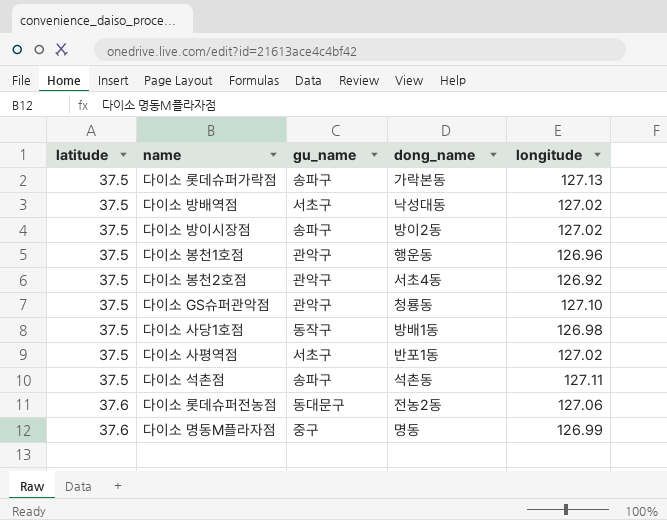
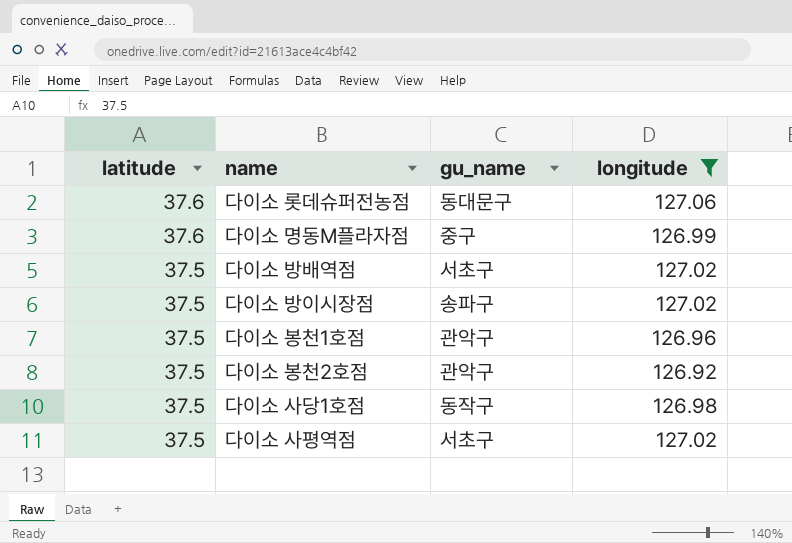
filter: none -> longitude <= 127.06
row order: latitude ascending -> latitude descending
column dong_name | position: 4 -> none

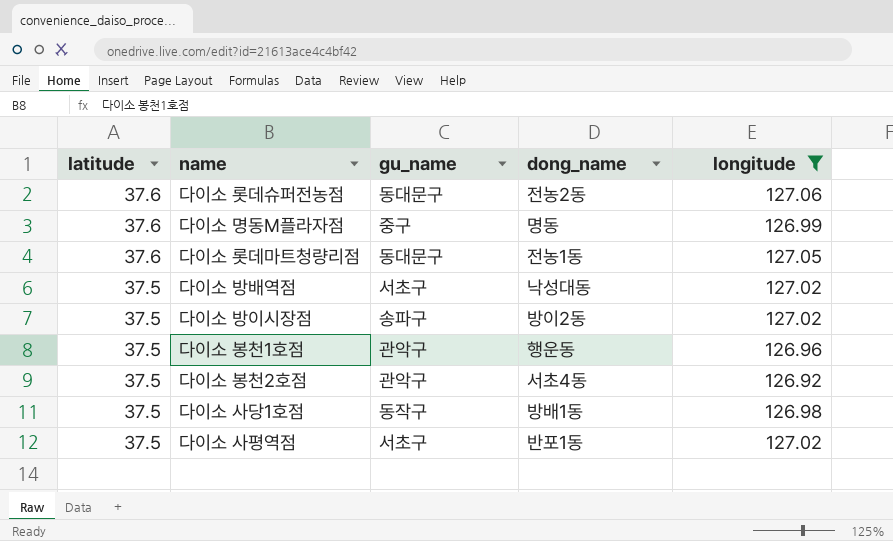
column dong_name | position: none -> 4
row 다이소 롯데마트청량리점: none -> 37.6 | 동대문구 | 전농1동 | 127.05

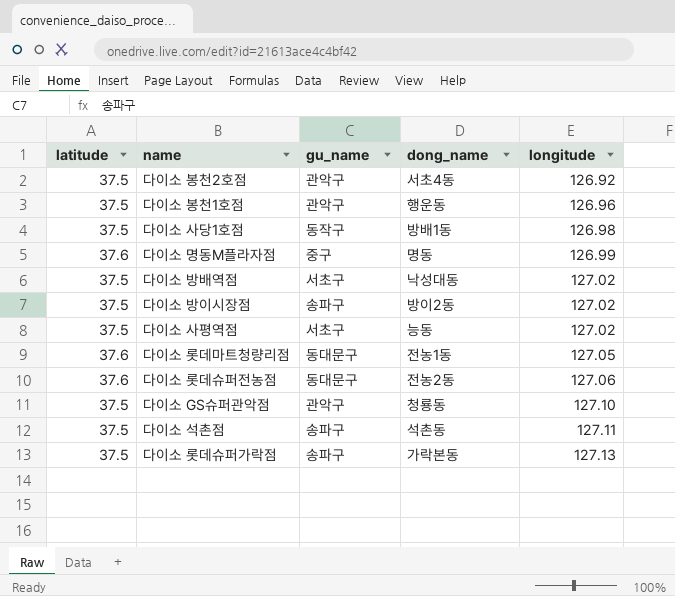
filter: longitude <= 127.06 -> none
row order: latitude descending -> longitude ascending
다이소 사평역점 | dong_name: 반포1동 -> 능동

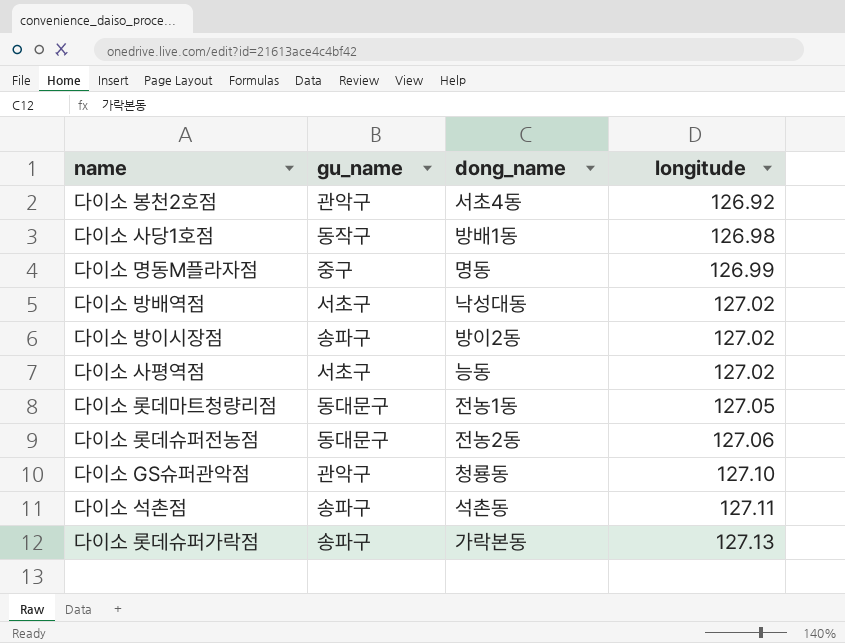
column latitude | position: 1 -> none
row 다이소 봉천1호점: 37.5 | 관악구 | 행운동 | 126.96 -> none

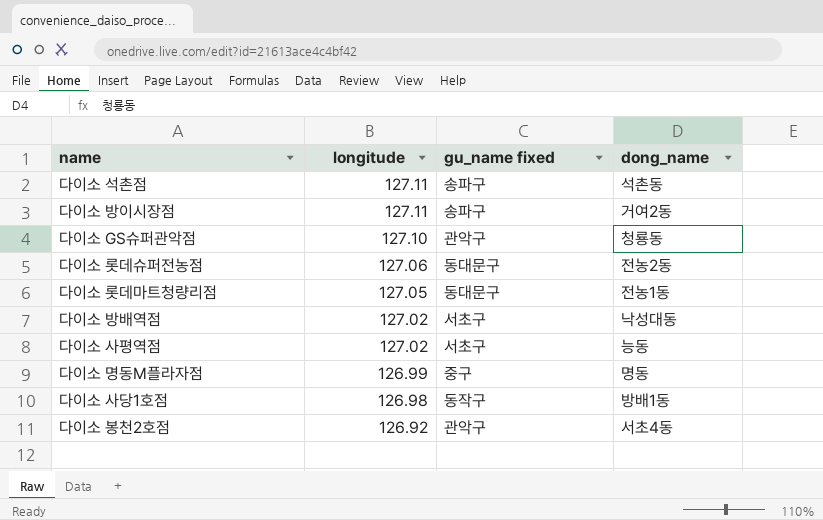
row order: longitude ascending -> longitude descending
column longitude | position: 4 -> 2
column name: gu_name -> gu_name fixed
row 다이소 롯데슈퍼가락점: 송파구 | 가락본동 | 127.13 -> none
다이소 방이시장점 | longitude: 127.02 -> 127.11
다이소 방이시장점 | dong_name: 방이2동 -> 거여2동

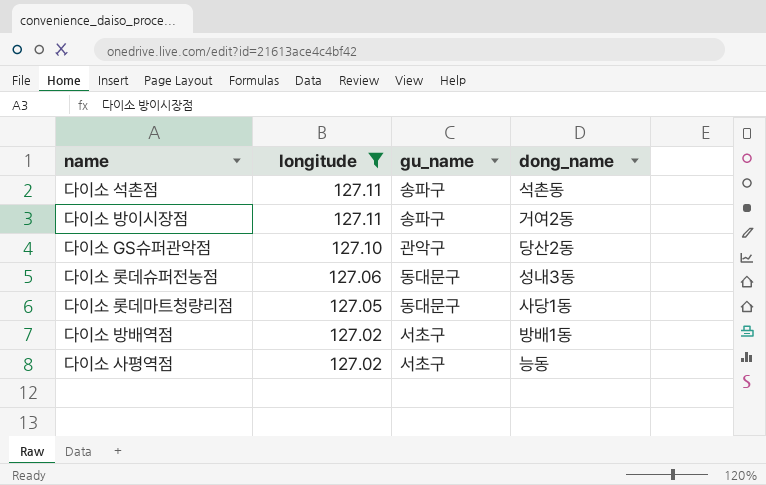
filter: none -> longitude >= 127.02
column name: gu_name fixed -> gu_name
다이소 GS슈퍼관악점 | dong_name: 청룡동 -> 당산2동
다이소 롯데슈퍼전농점 | dong_name: 전농2동 -> 성내3동
다이소 롯데마트청량리점 | dong_name: 전농1동 -> 사당1동
다이소 방배역점 | dong_name: 낙성대동 -> 방배1동

